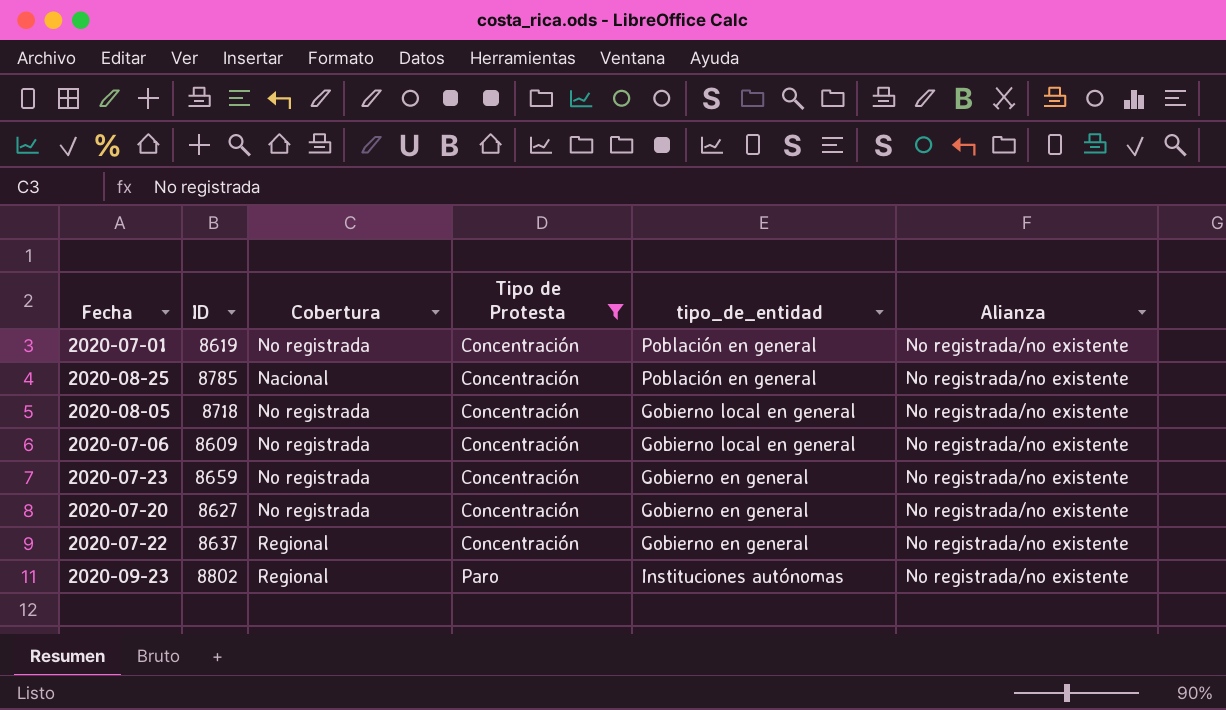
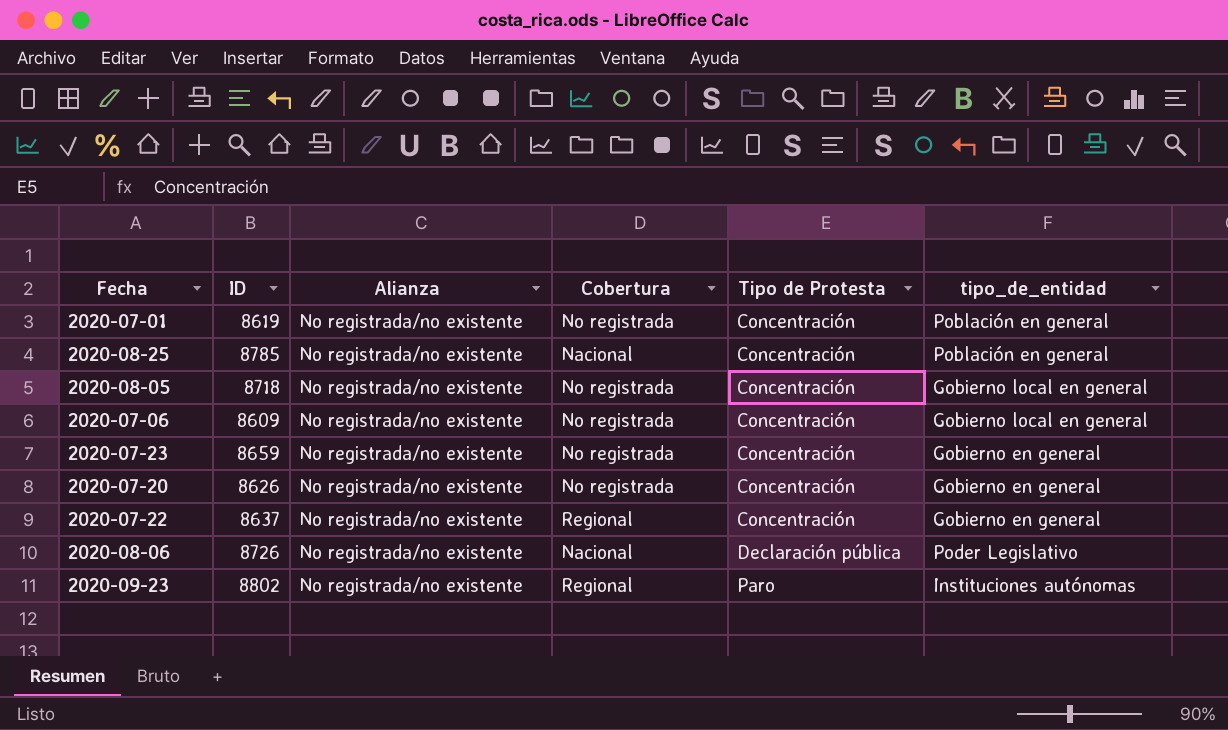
filter: Tipo de Protesta != Declaración pública -> none
column Alianza | position: 6 -> 3
2020-07-20 | ID: 8627 -> 8626

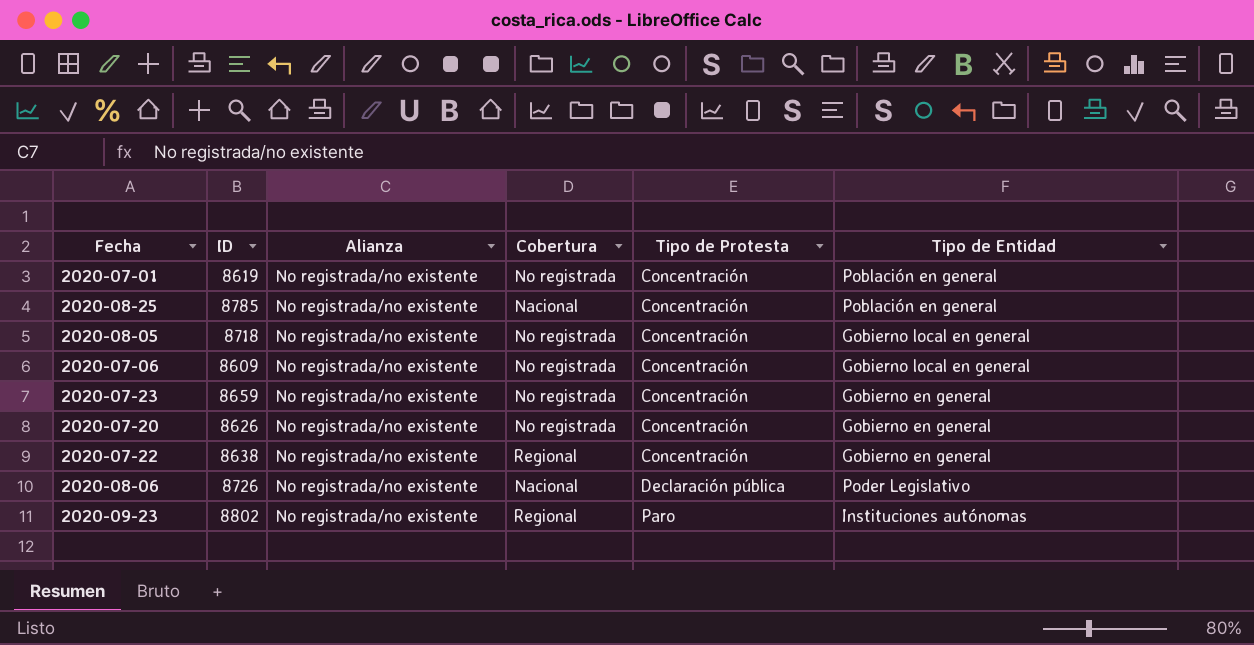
column name: tipo_de_entidad -> Tipo de Entidad
2020-07-22 | ID: 8637 -> 8638

